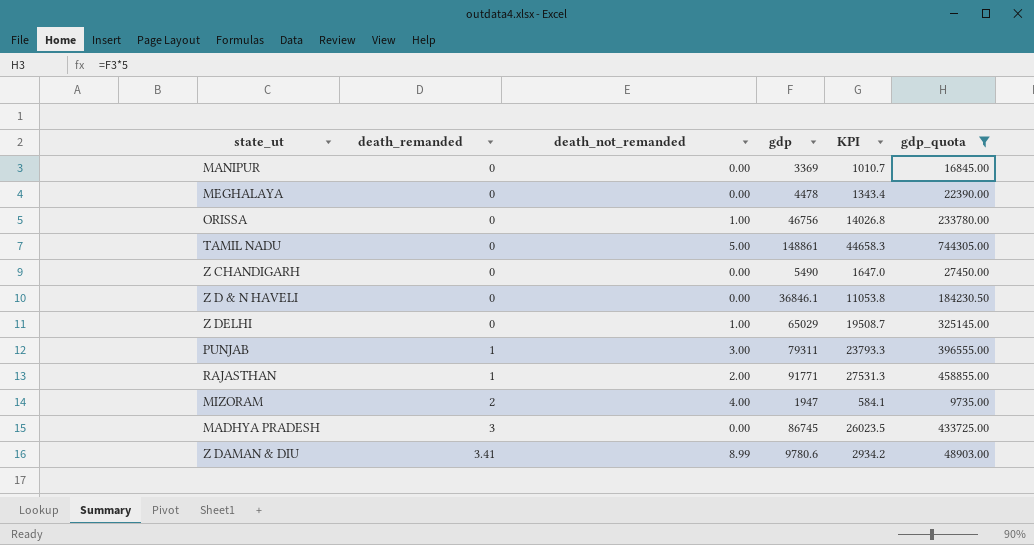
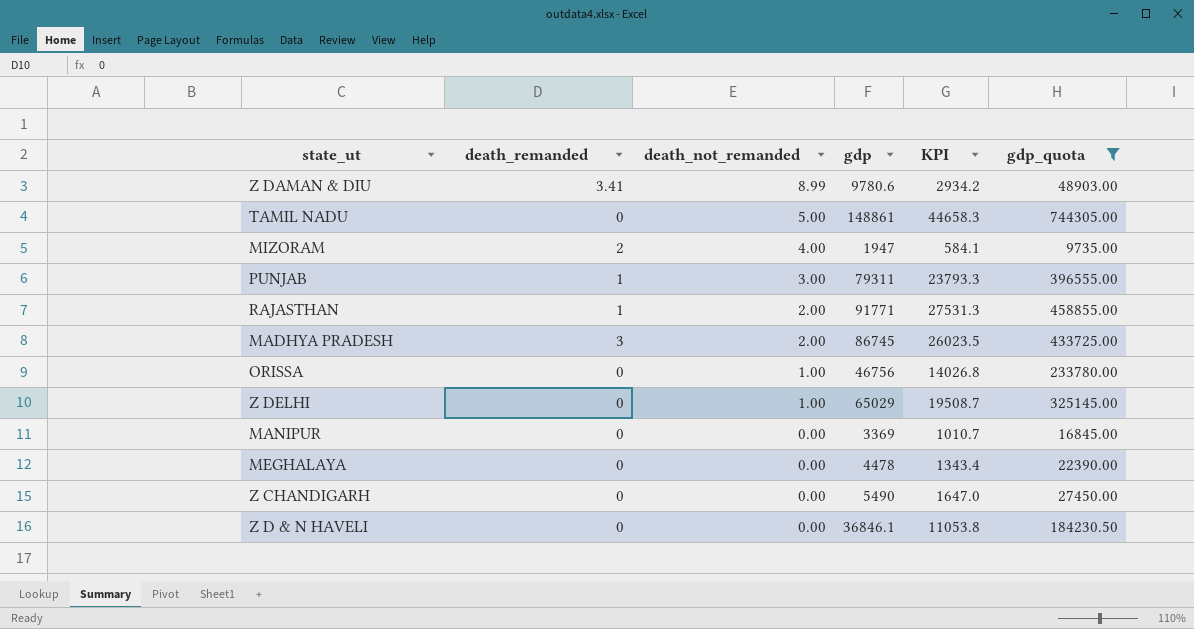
row order: death_remanded ascending -> death_not_remanded descending
MADHYA PRADESH | death_not_remanded: 0.00 -> 2.00

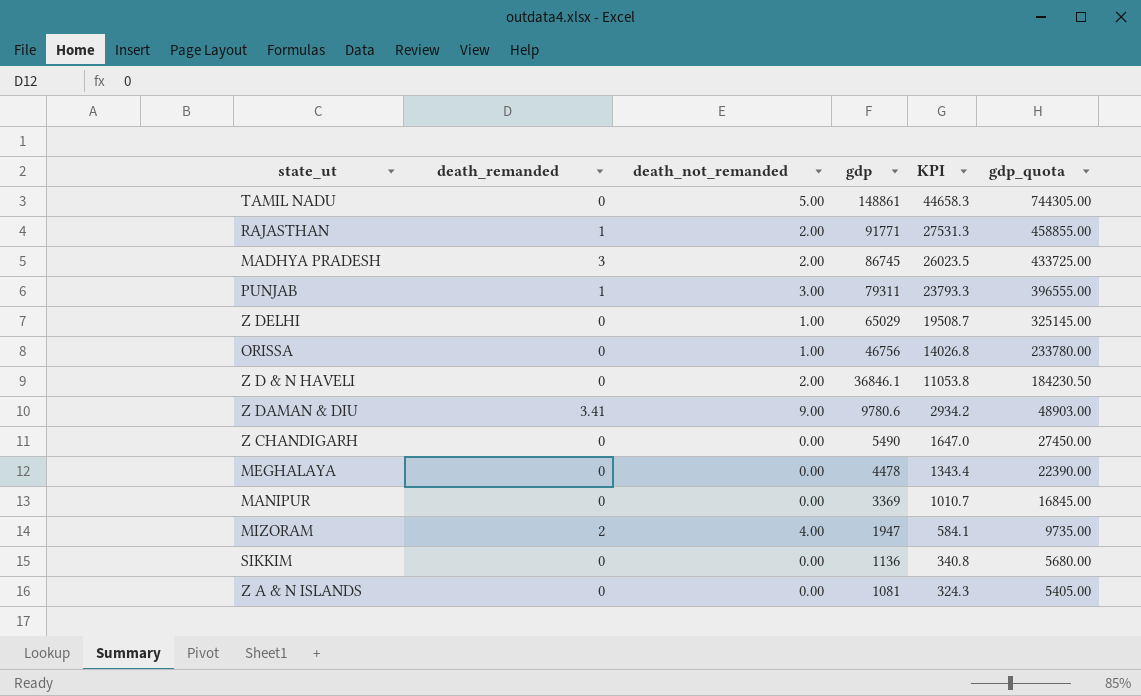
filter: gdp_quota >= 9735.00 -> none
row order: death_not_remanded descending -> gdp descending
Z D & N HAVELI | death_not_remanded: 0.00 -> 2.00
Z DAMAN & DIU | death_not_remanded: 8.99 -> 9.00

